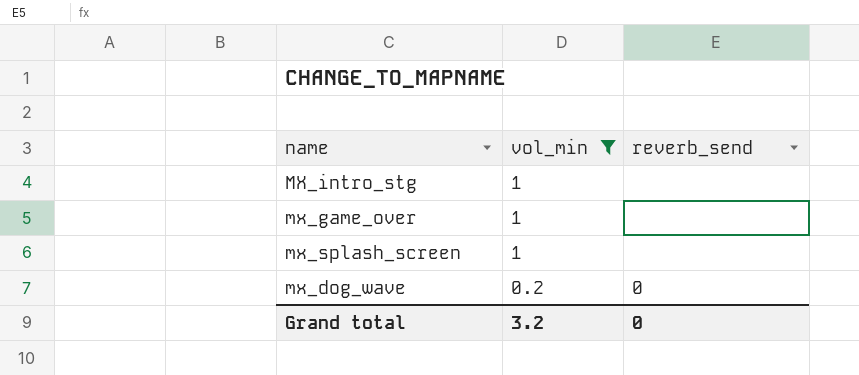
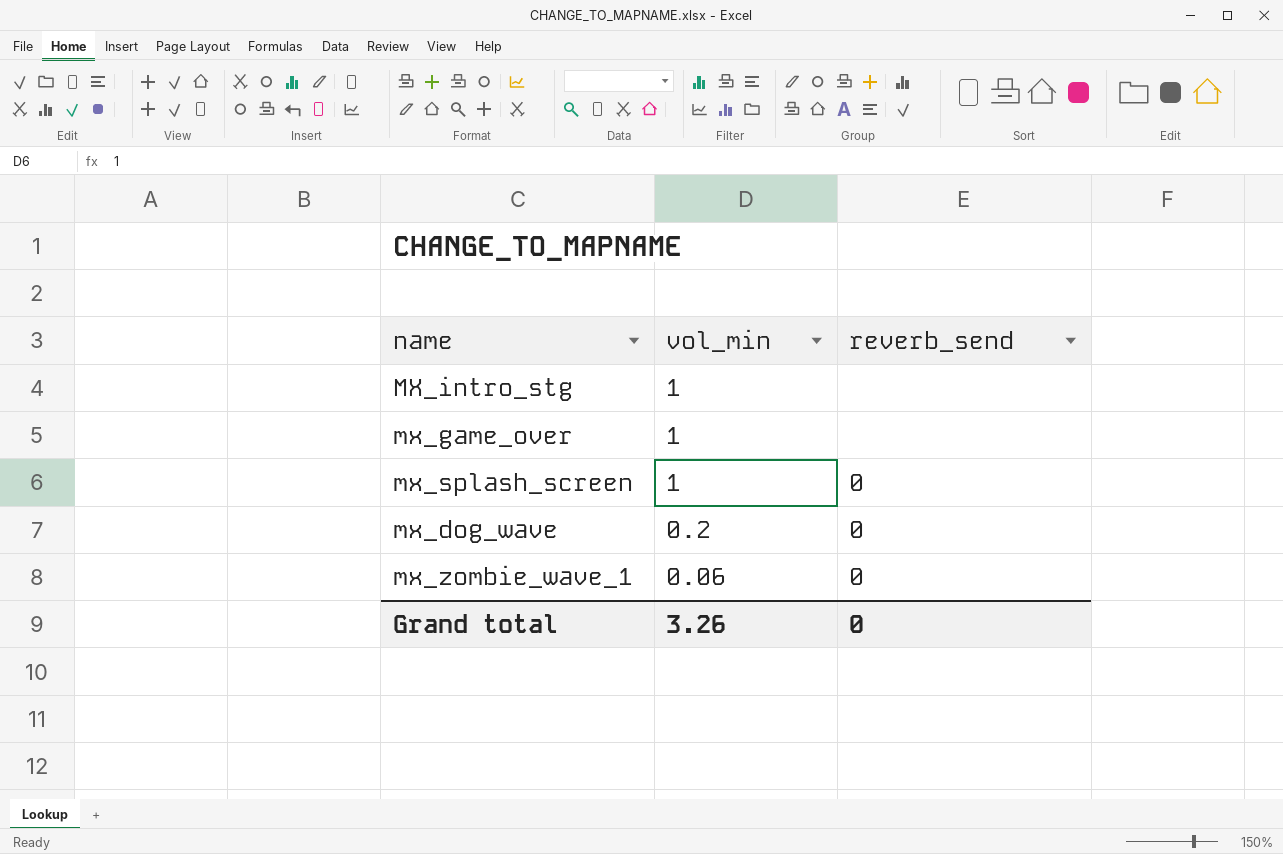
filter: vol_min != 0.06 -> none
mx_splash_screen | reverb_send: none -> 0
Grand total | vol_min: 3.2 -> 3.26

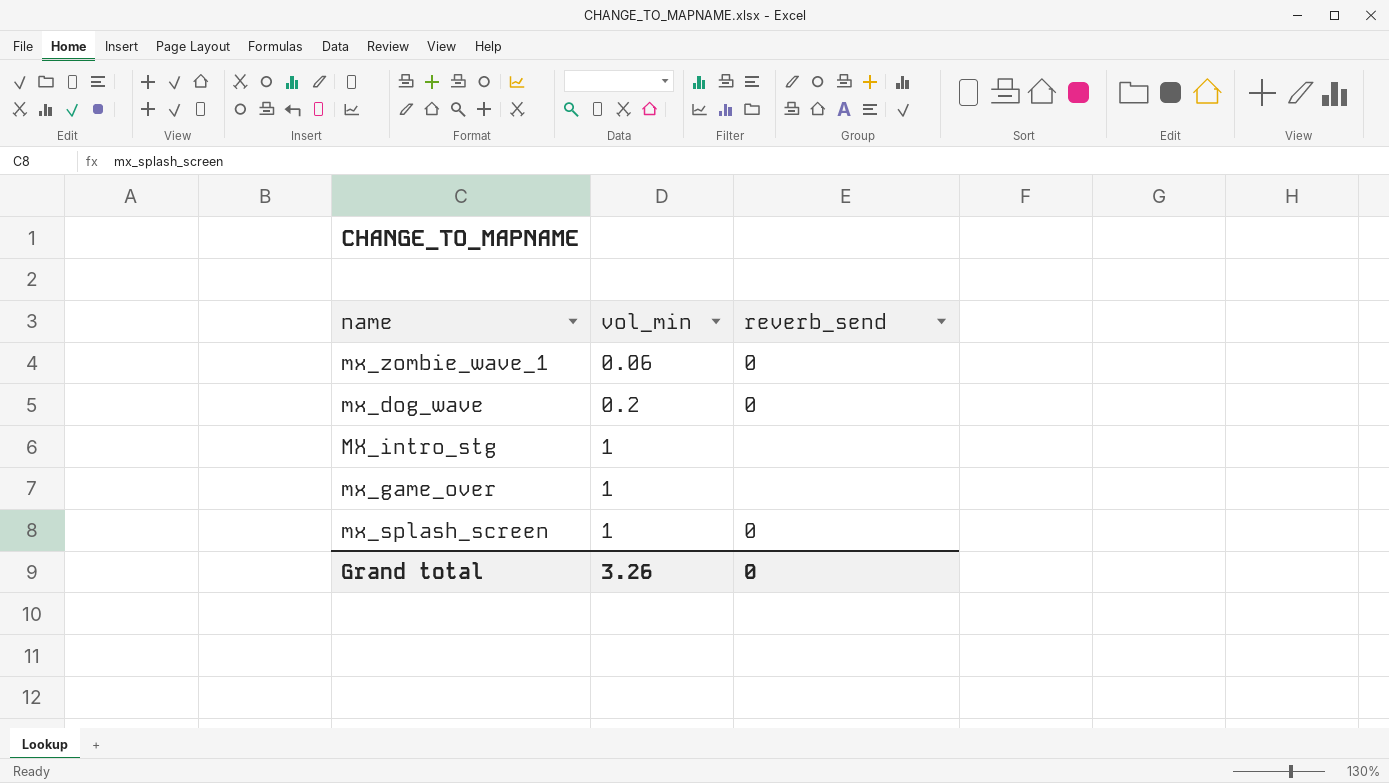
row order: vol_min descending -> vol_min ascending

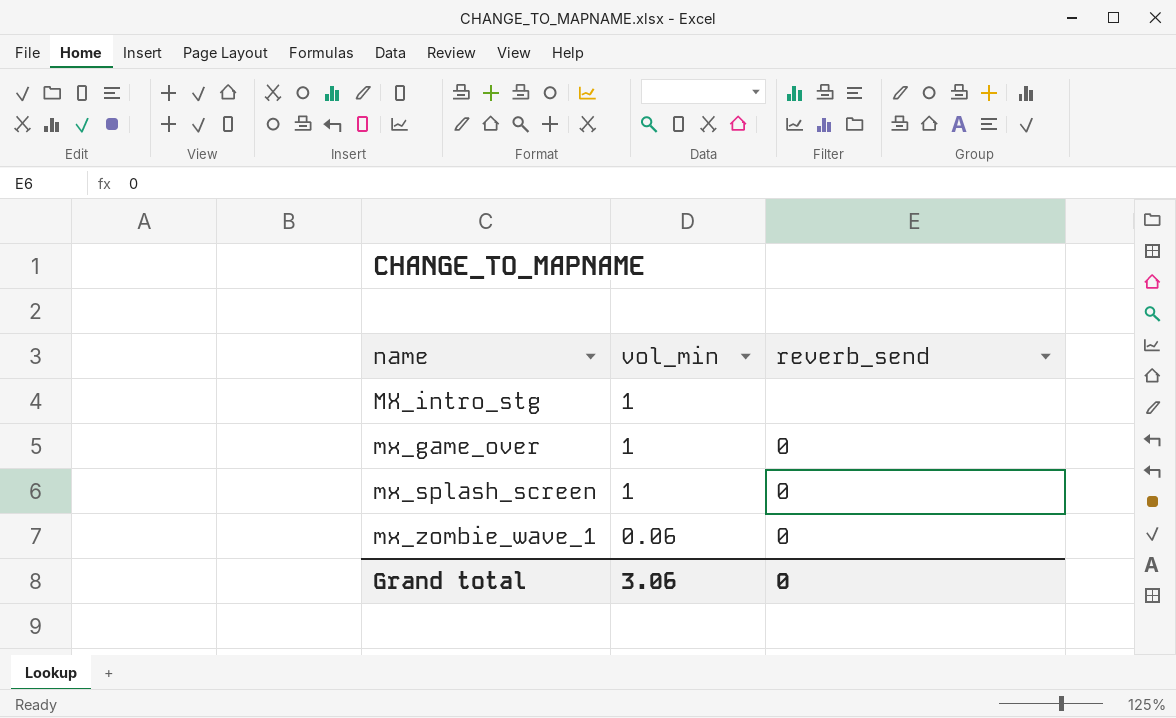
row order: vol_min ascending -> vol_min descending
row mx_dog_wave: 0.2 | 0 -> none
mx_game_over | reverb_send: none -> 0
Grand total | vol_min: 3.26 -> 3.06

